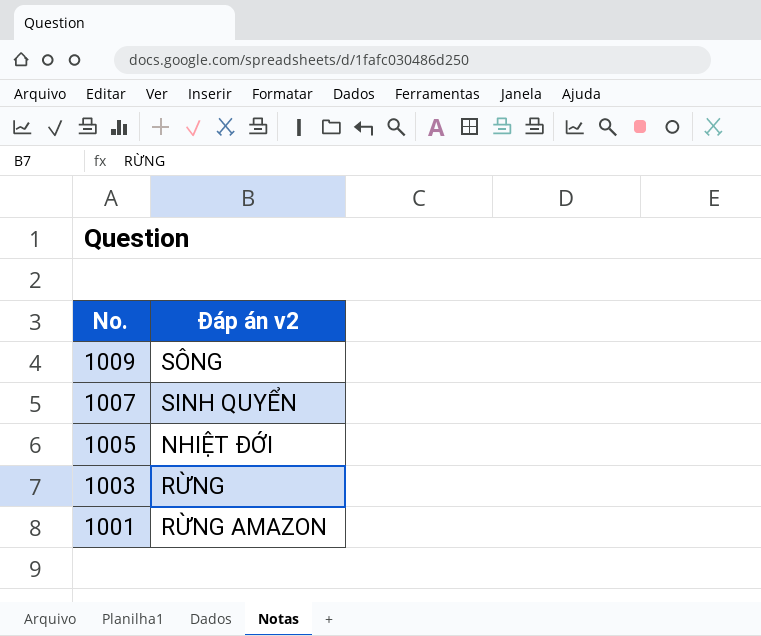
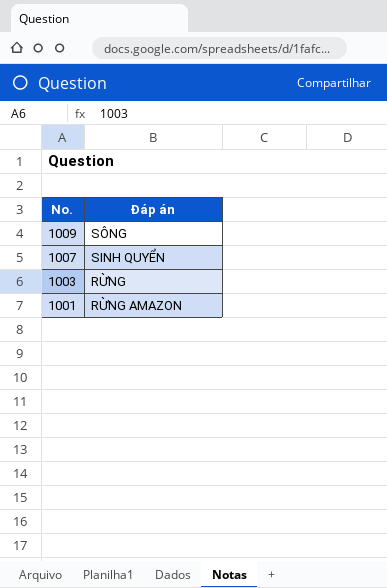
column name: Đáp án v2 -> Đáp án
row 1005: NHIỆT ĐỚI -> none

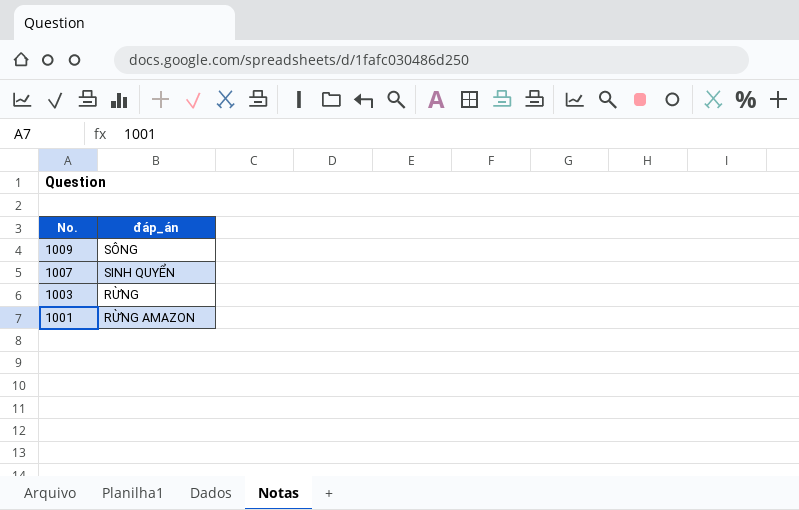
column name: Đáp án -> đáp_án

